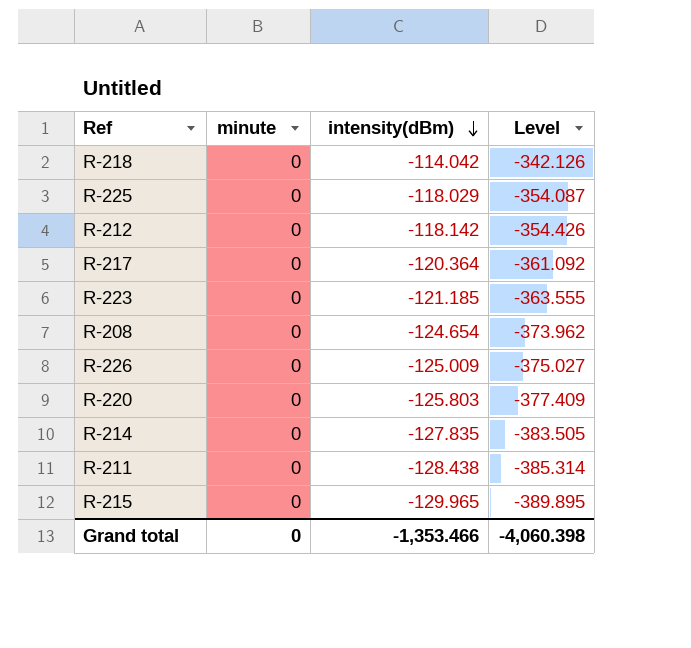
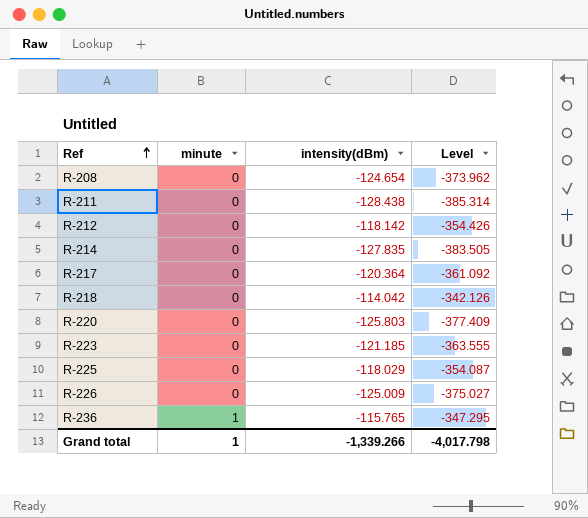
row order: intensity(dBm) descending -> Ref ascending
row R-215: 0 | -129.965 | -389.895 -> none
row R-236: none -> 1 | -115.765 | -347.295
Grand total | minute: 0 -> 1
Grand total | intensity(dBm): -1,353.466 -> -1,339.266
Grand total | Level: -4,060.398 -> -4,017.798

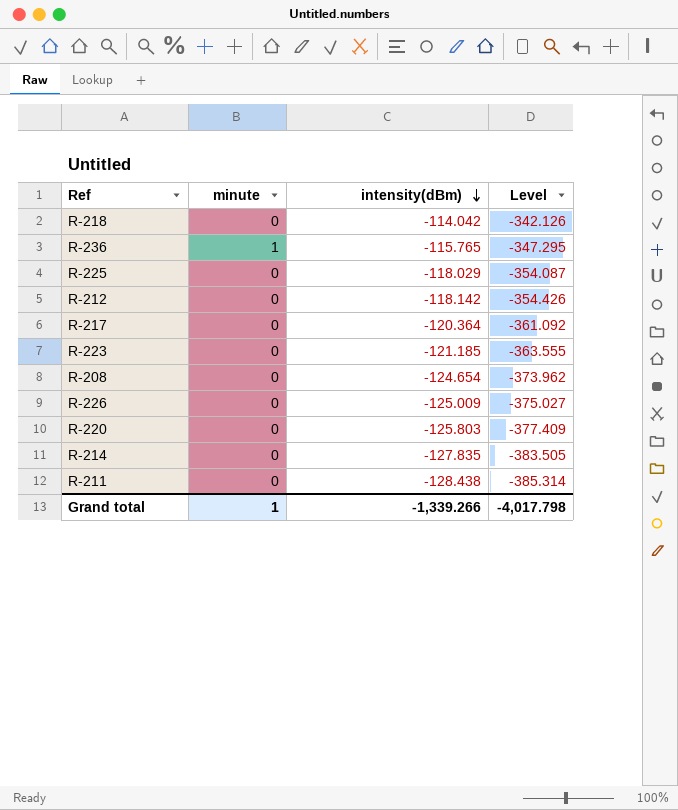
row order: Ref ascending -> intensity(dBm) descending

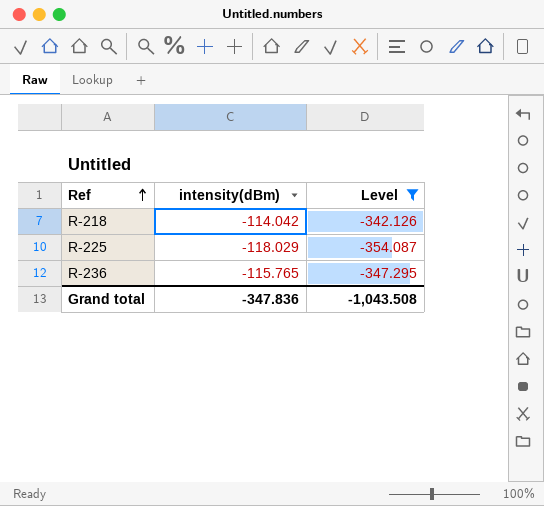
filter: none -> Level >= -354.087
row order: intensity(dBm) descending -> Ref ascending
column minute | position: 2 -> none
Grand total | intensity(dBm): -1,339.266 -> -347.836
Grand total | Level: -4,017.798 -> -1,043.508

